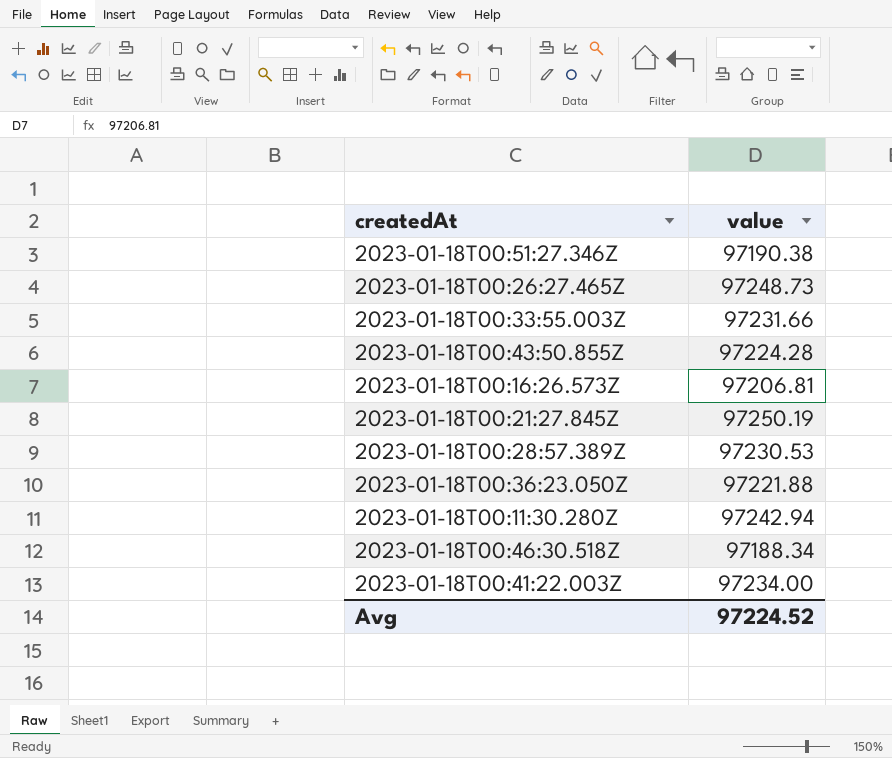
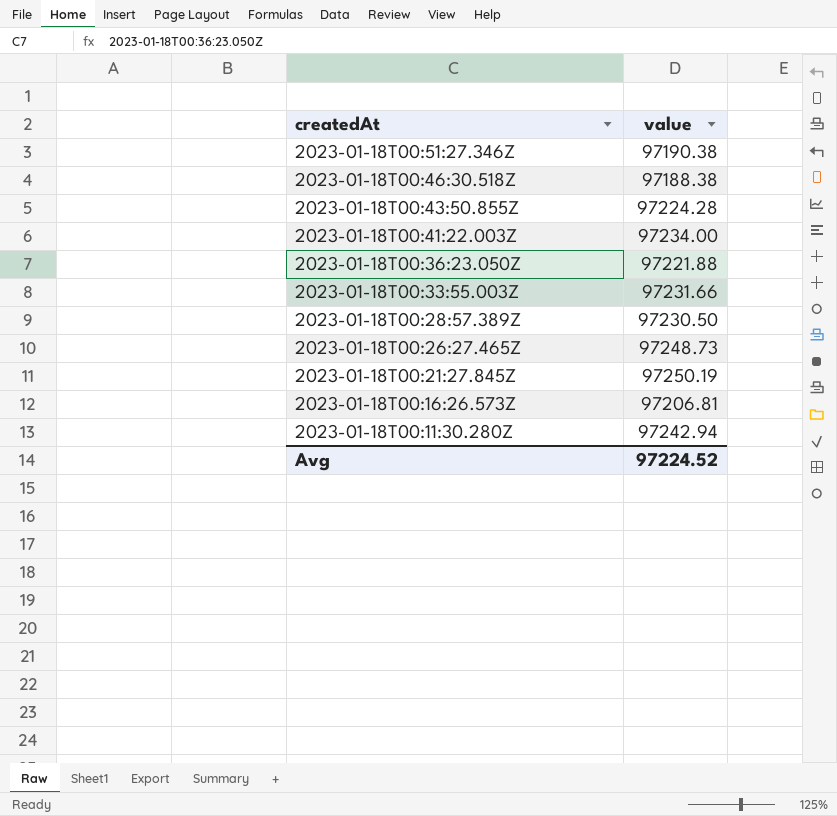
row order: none -> createdAt descending
2023-01-18T00:46:30.518Z | value: 97188.34 -> 97188.38
2023-01-18T00:28:57.389Z | value: 97230.53 -> 97230.50

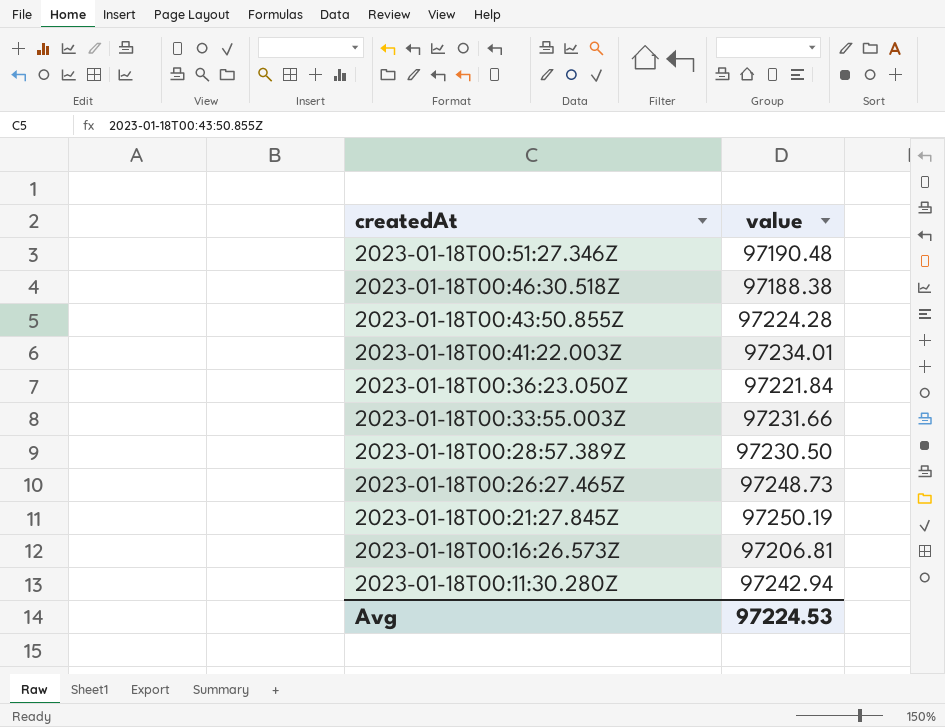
2023-01-18T00:51:27.346Z | value: 97190.38 -> 97190.48
2023-01-18T00:41:22.003Z | value: 97234.00 -> 97234.01
2023-01-18T00:36:23.050Z | value: 97221.88 -> 97221.84
Avg | value: 97224.52 -> 97224.53

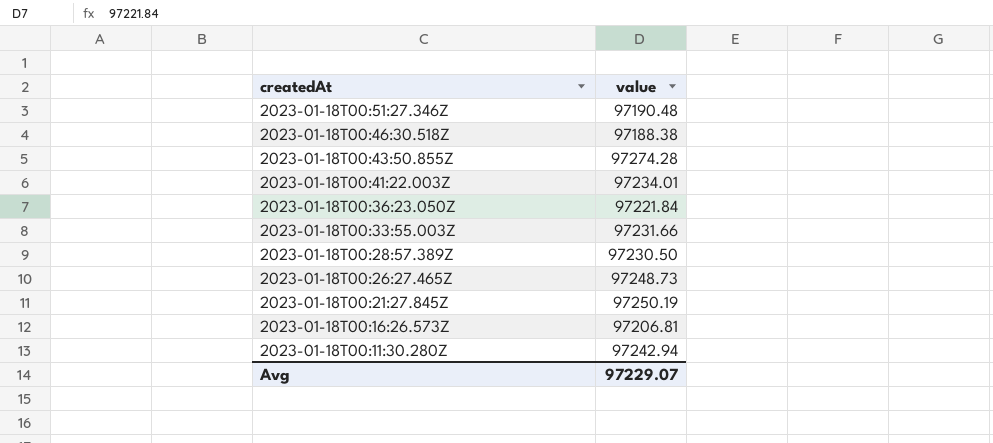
2023-01-18T00:43:50.855Z | value: 97224.28 -> 97274.28
Avg | value: 97224.53 -> 97229.07

